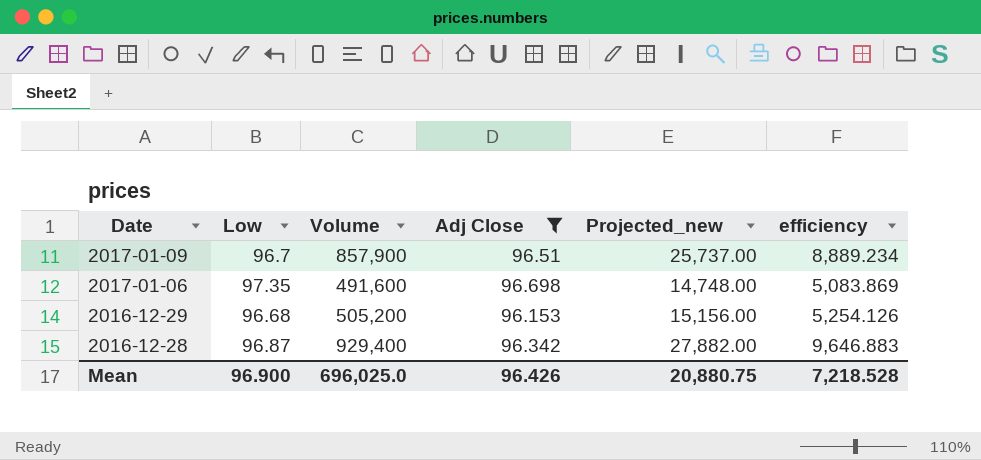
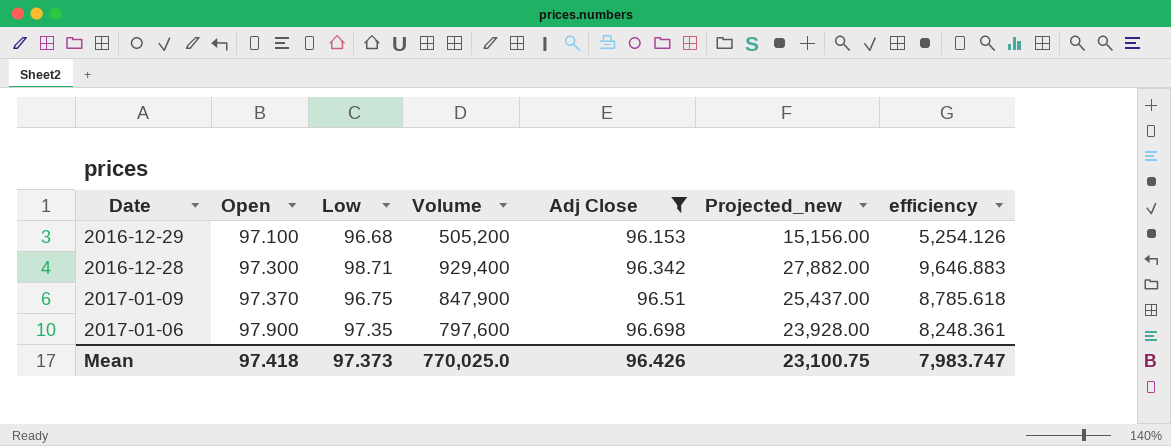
row order: Date descending -> Open ascending
column Open | position: none -> 2
2016-12-28 | Low: 96.87 -> 98.71
2017-01-09 | Low: 96.7 -> 96.75
2017-01-09 | Volume: 857,900 -> 847,900
2017-01-09 | Projected_new: 25,737.00 -> 25,437.00
2017-01-09 | efficiency: 8,889.234 -> 8,785.618
2017-01-06 | Volume: 491,600 -> 797,600
2017-01-06 | Projected_new: 14,748.00 -> 23,928.00
2017-01-06 | efficiency: 5,083.869 -> 8,248.361
Mean | Low: 96.900 -> 97.373
Mean | Volume: 696,025.0 -> 770,025.0
Mean | Projected_new: 20,880.75 -> 23,100.75
Mean | efficiency: 7,218.528 -> 7,983.747

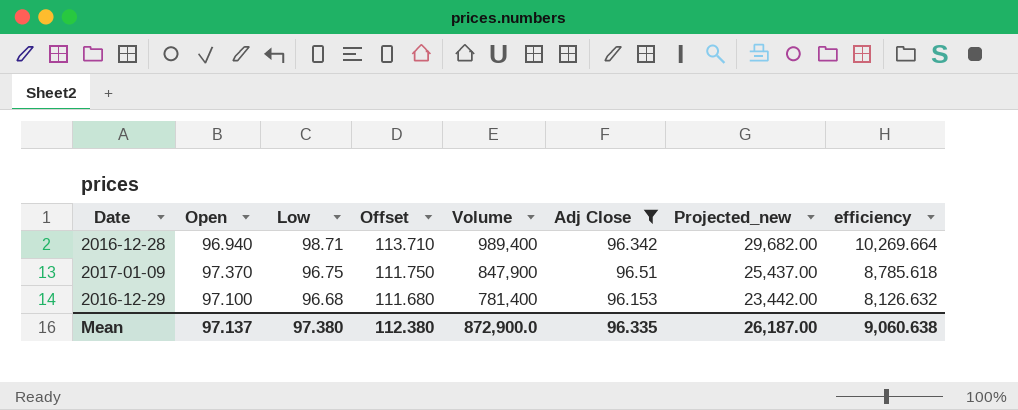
row order: Open ascending -> Low descending
column Offset | formula: none -> [Low] + 15
row 2017-01-06: 97.900 | 97.35 | 797,600 | 96.698 | 23,928.00 | 8,248.361 -> none
2016-12-28 | Open: 97.300 -> 96.940
2016-12-28 | Volume: 929,400 -> 989,400
2016-12-28 | Projected_new: 27,882.00 -> 29,682.00
2016-12-28 | efficiency: 9,646.883 -> 10,269.664
2016-12-29 | Volume: 505,200 -> 781,400
2016-12-29 | Projected_new: 15,156.00 -> 23,442.00
2016-12-29 | efficiency: 5,254.126 -> 8,126.632
Mean | Open: 97.418 -> 97.137
Mean | Low: 97.373 -> 97.380
Mean | Volume: 770,025.0 -> 872,900.0
Mean | Adj Close: 96.426 -> 96.335
Mean | Projected_new: 23,100.75 -> 26,187.00
Mean | efficiency: 7,983.747 -> 9,060.638

